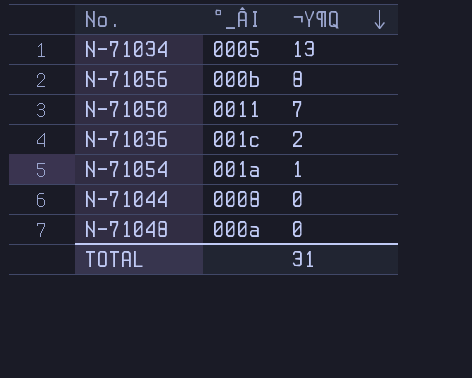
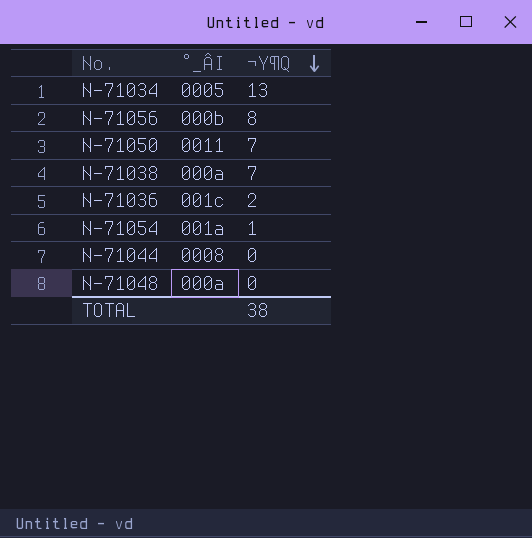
row N-71038: none -> 000a | 7
TOTAL | ¬Y¶Q: 31 -> 38

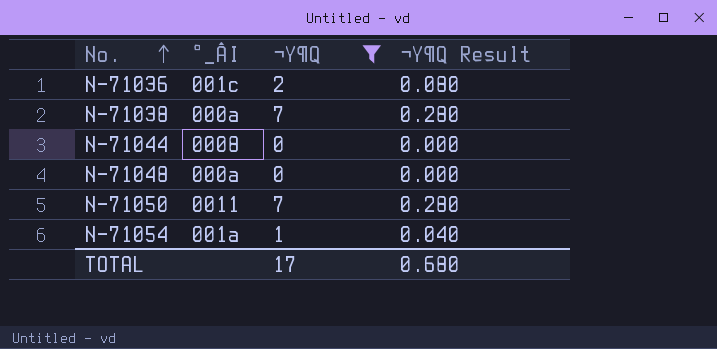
filter: none -> ¬Y¶Q <= 7
row order: ¬Y¶Q descending -> No. ascending
column ¬Y¶Q Result | formula: none -> [¬Y¶Q] * 0.04
TOTAL | ¬Y¶Q: 38 -> 17

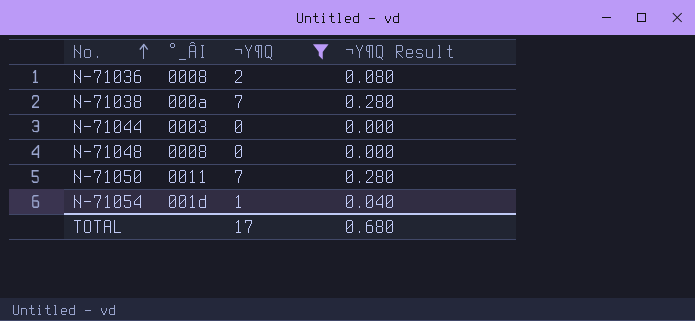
N-71036 | °_ÂI: 001c -> 0008
N-71044 | °_ÂI: 0008 -> 0003
N-71048 | °_ÂI: 000a -> 0008
N-71054 | °_ÂI: 001a -> 001d

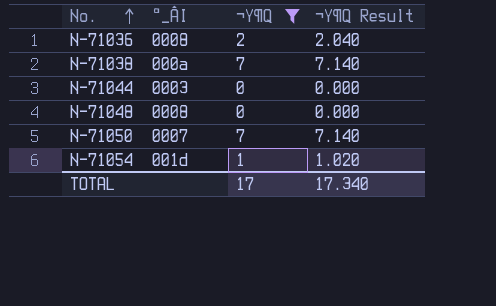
column ¬Y¶Q Result | formula: [¬Y¶Q] * 0.04 -> [¬Y¶Q] * 1.02
N-71050 | °_ÂI: 0011 -> 0007
TOTAL | ¬Y¶Q Result: 0.680 -> 17.340

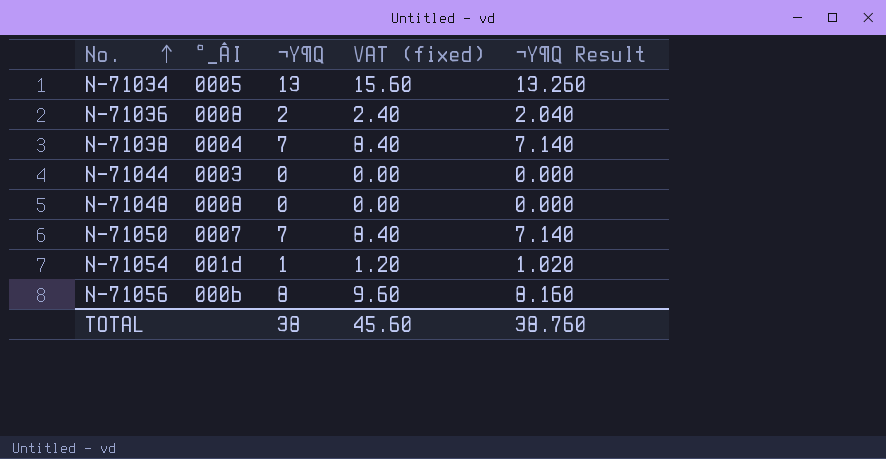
filter: ¬Y¶Q <= 7 -> none
column VAT (fixed) | formula: none -> [¬Y¶Q] * 1.2
N-71038 | °_ÂI: 000a -> 0004
TOTAL | ¬Y¶Q: 17 -> 38
TOTAL | ¬Y¶Q Result: 17.340 -> 38.760

